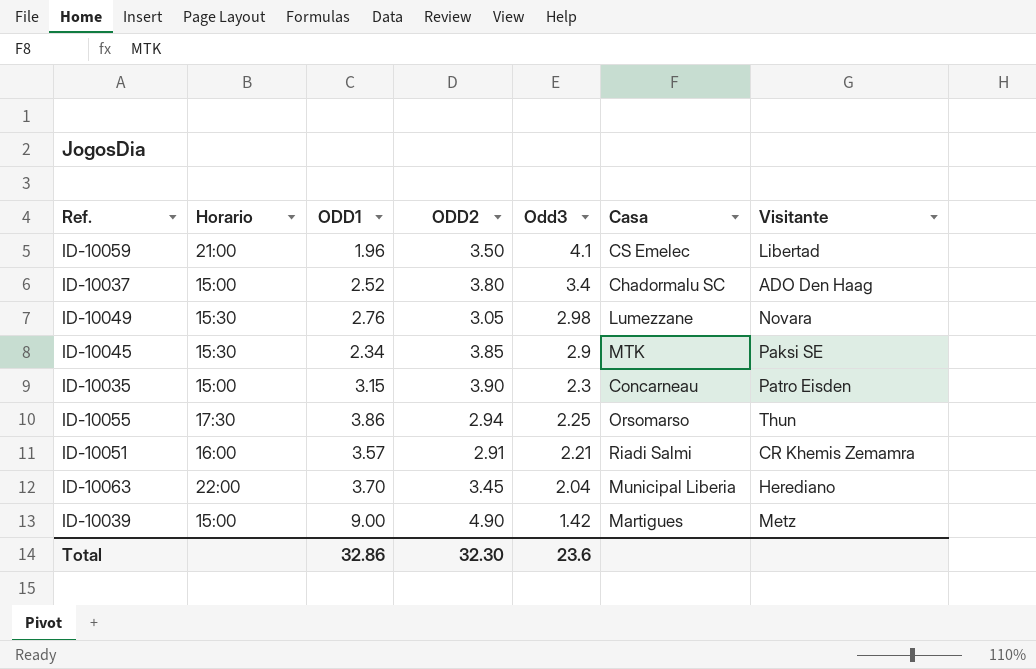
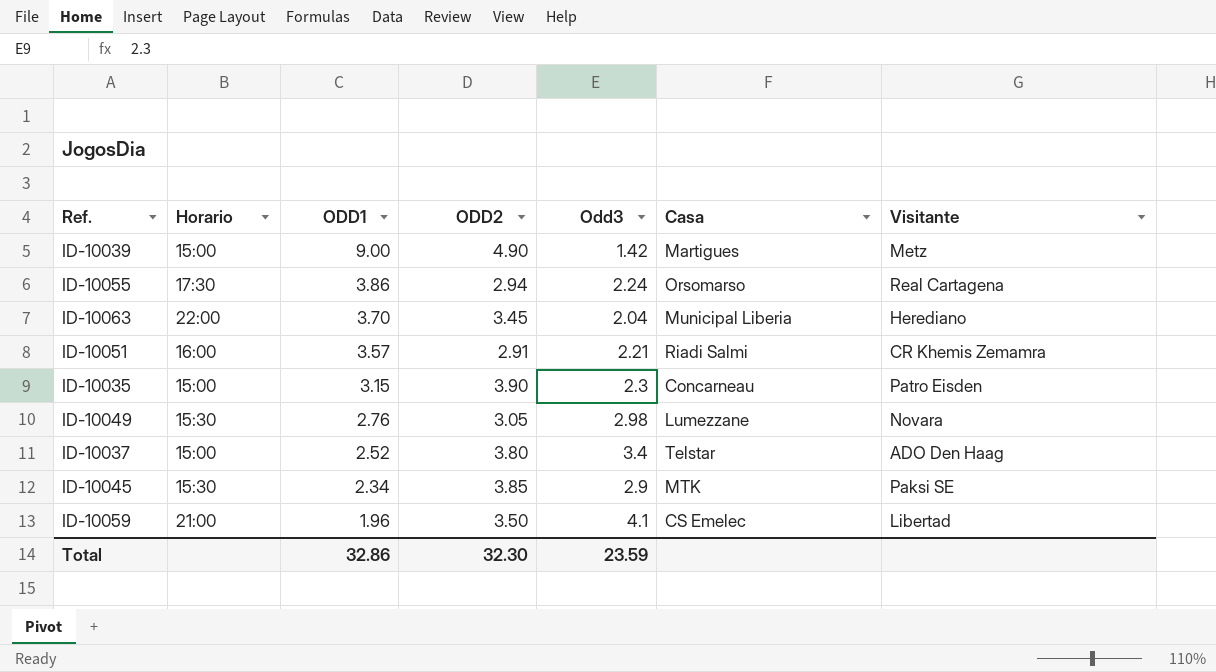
row order: Odd3 descending -> ODD1 descending
ID-10055 | Odd3: 2.25 -> 2.24
ID-10055 | Visitante: Thun -> Real Cartagena
ID-10037 | Casa: Chadormalu SC -> Telstar
Total | Odd3: 23.6 -> 23.59

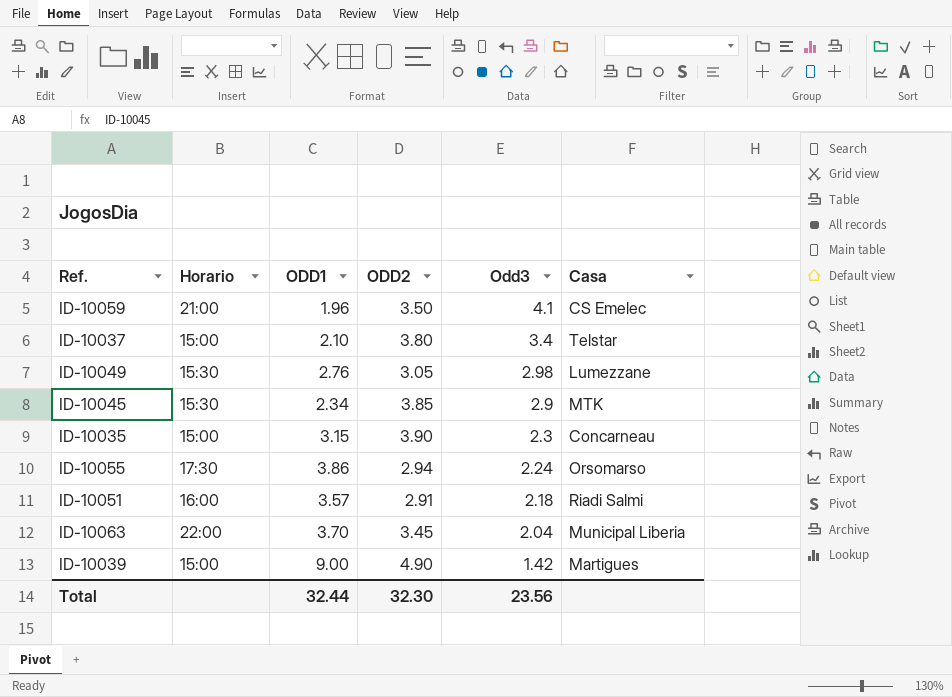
row order: ODD1 descending -> Odd3 descending
column Visitante | position: 7 -> none
ID-10037 | ODD1: 2.52 -> 2.10
ID-10051 | Odd3: 2.21 -> 2.18
Total | ODD1: 32.86 -> 32.44
Total | Odd3: 23.59 -> 23.56

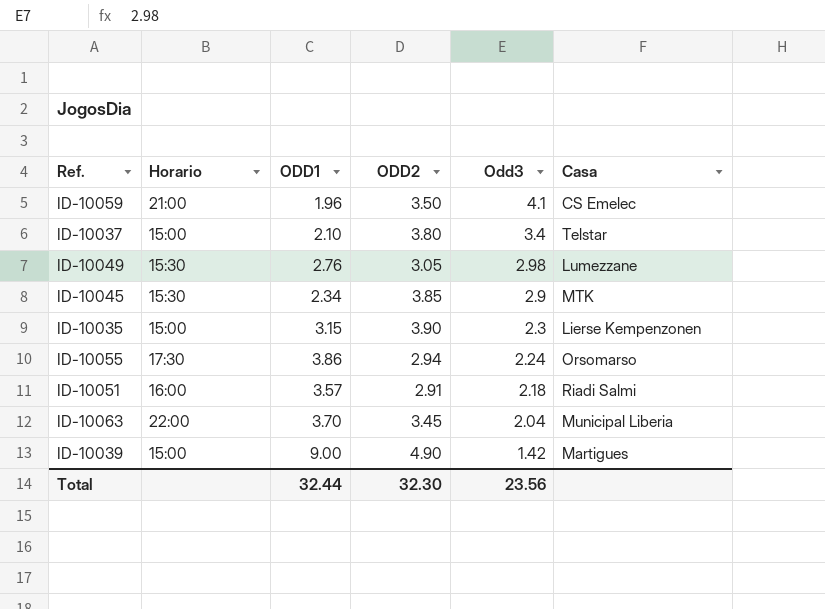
ID-10035 | Casa: Concarneau -> Lierse Kempenzonen

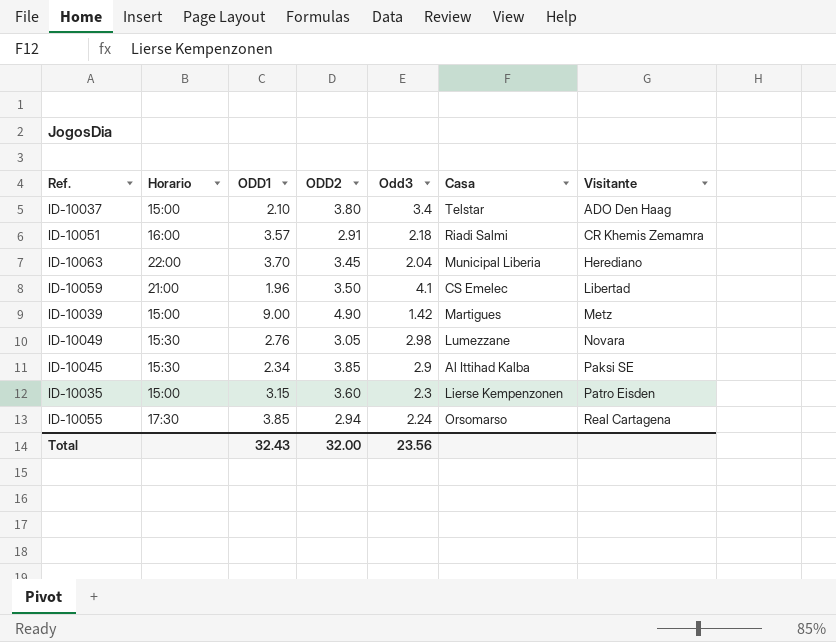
row order: Odd3 descending -> Visitante ascending
column Visitante | position: none -> 7
ID-10045 | Casa: MTK -> Al Ittihad Kalba
ID-10035 | ODD2: 3.90 -> 3.60
ID-10055 | ODD1: 3.86 -> 3.85
Total | ODD1: 32.44 -> 32.43
Total | ODD2: 32.30 -> 32.00

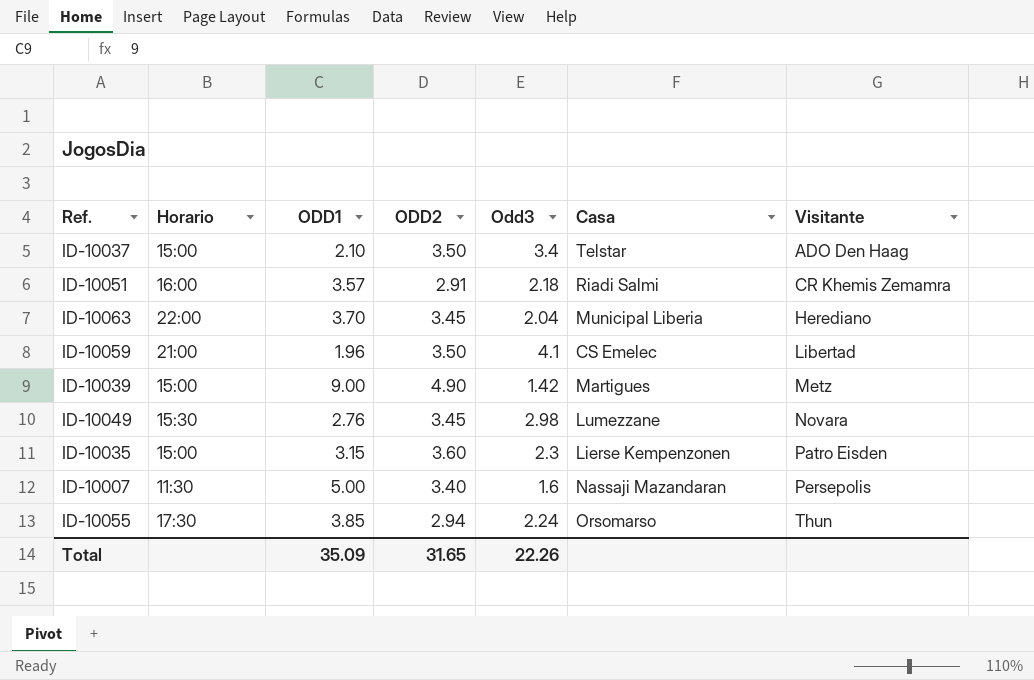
row ID-10045: 15:30 | 2.34 | 3.85 | 2.9 | Al Ittihad Kalba | Paksi SE -> none
ID-10037 | ODD2: 3.80 -> 3.50
ID-10049 | ODD2: 3.05 -> 3.45
row ID-10007: none -> 11:30 | 5.00 | 3.40 | 1.6 | Nassaji Mazandaran | Persepolis
ID-10055 | Visitante: Real Cartagena -> Thun
Total | ODD1: 32.43 -> 35.09
Total | ODD2: 32.00 -> 31.65
Total | Odd3: 23.56 -> 22.26

